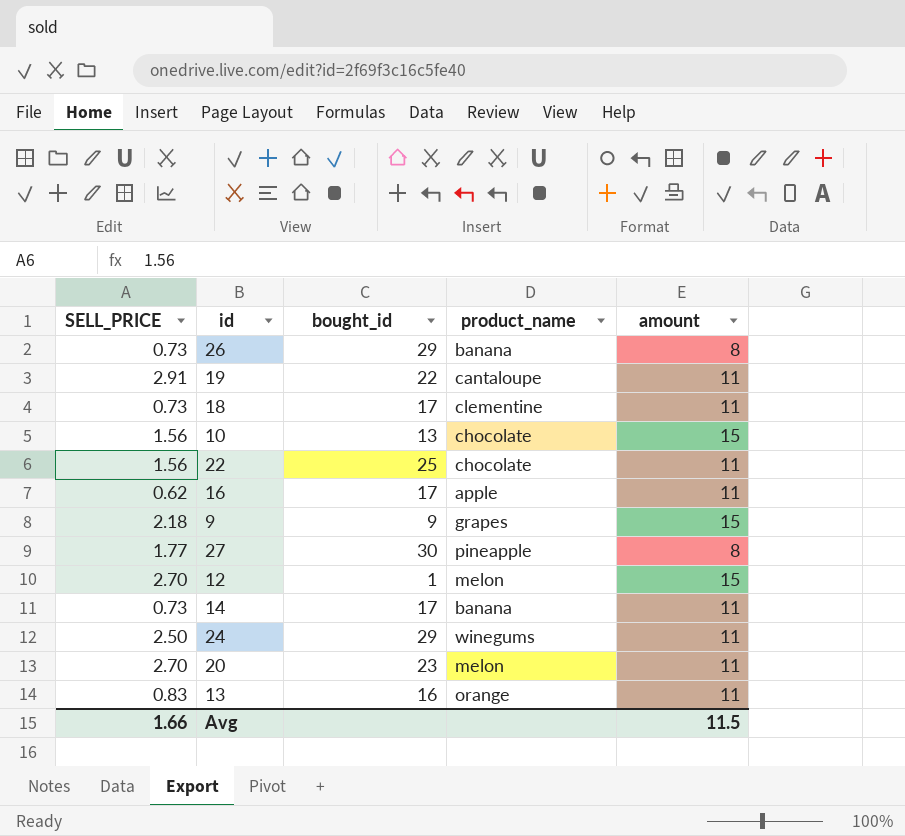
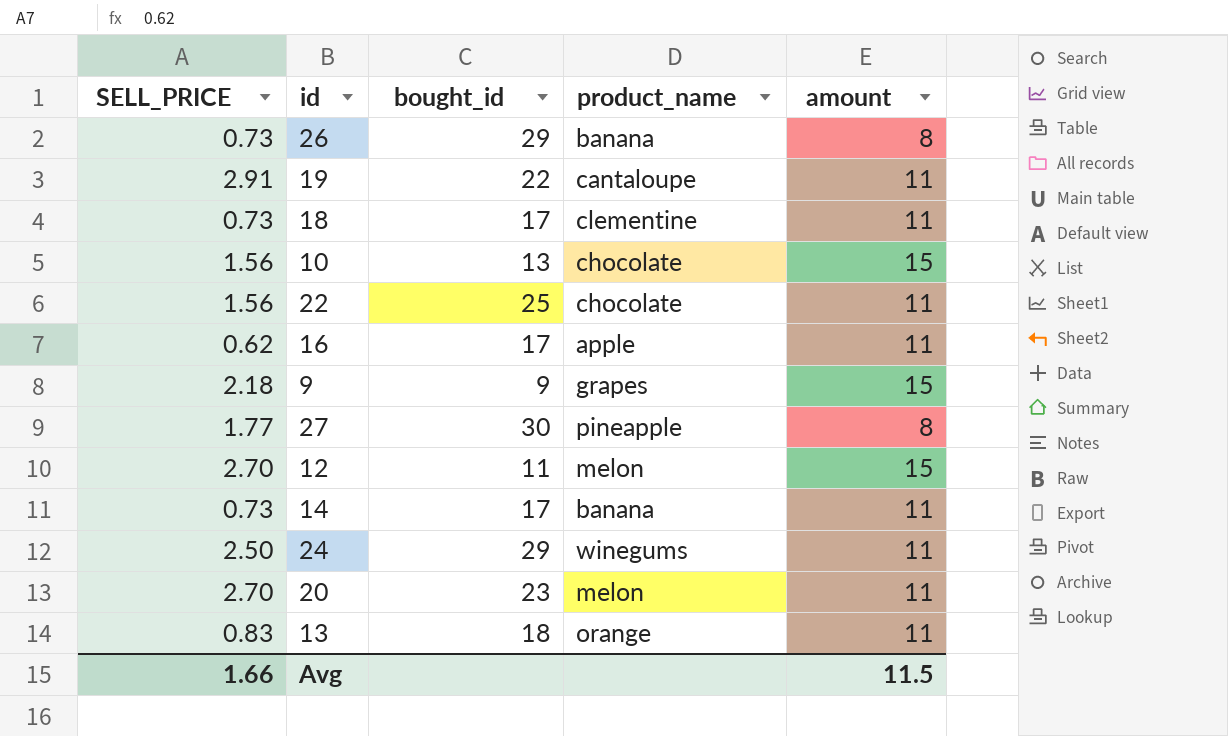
12 | bought_id: 1 -> 11
13 | bought_id: 16 -> 18

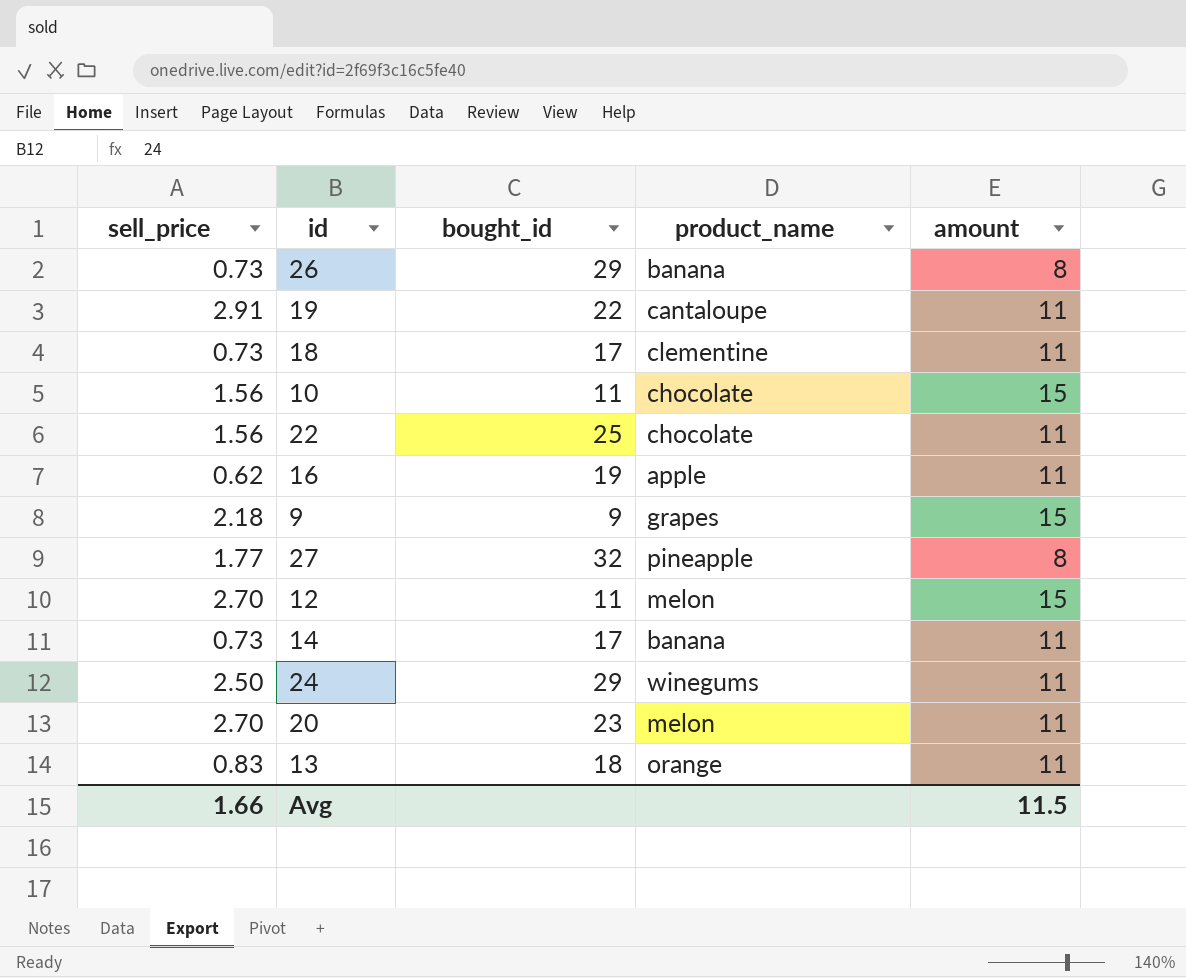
column name: SELL_PRICE -> sell_price
10 | bought_id: 13 -> 11
16 | bought_id: 17 -> 19
27 | bought_id: 30 -> 32

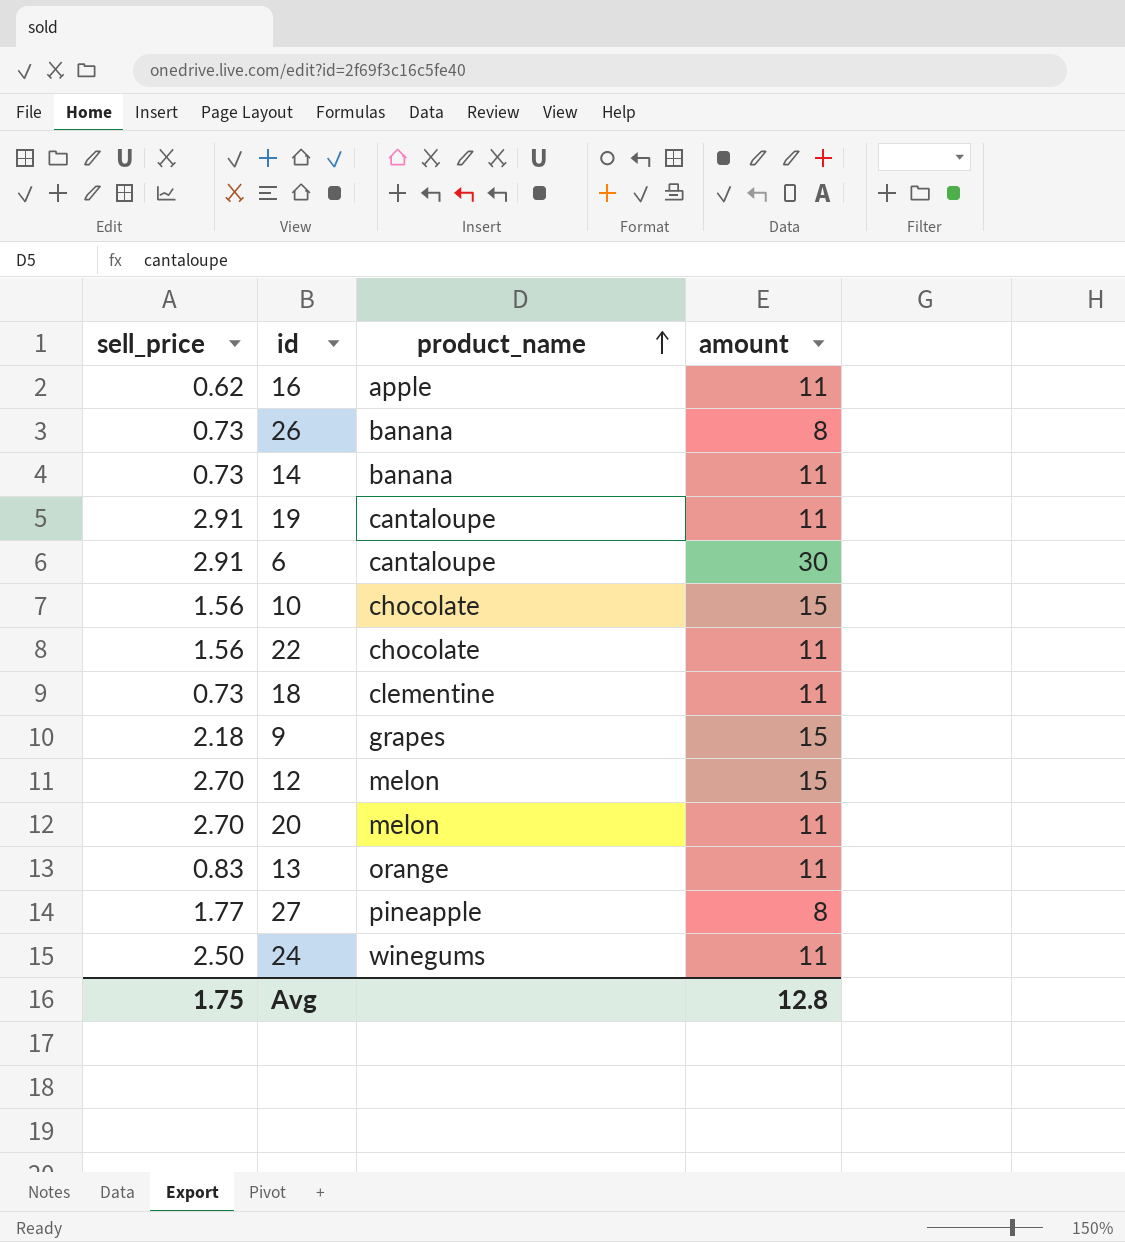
row order: none -> product_name ascending
column bought_id | position: 3 -> none
row 6: none -> 2.91 | cantaloupe | 30
Avg | sell_price: 1.66 -> 1.75
Avg | amount: 11.5 -> 12.8

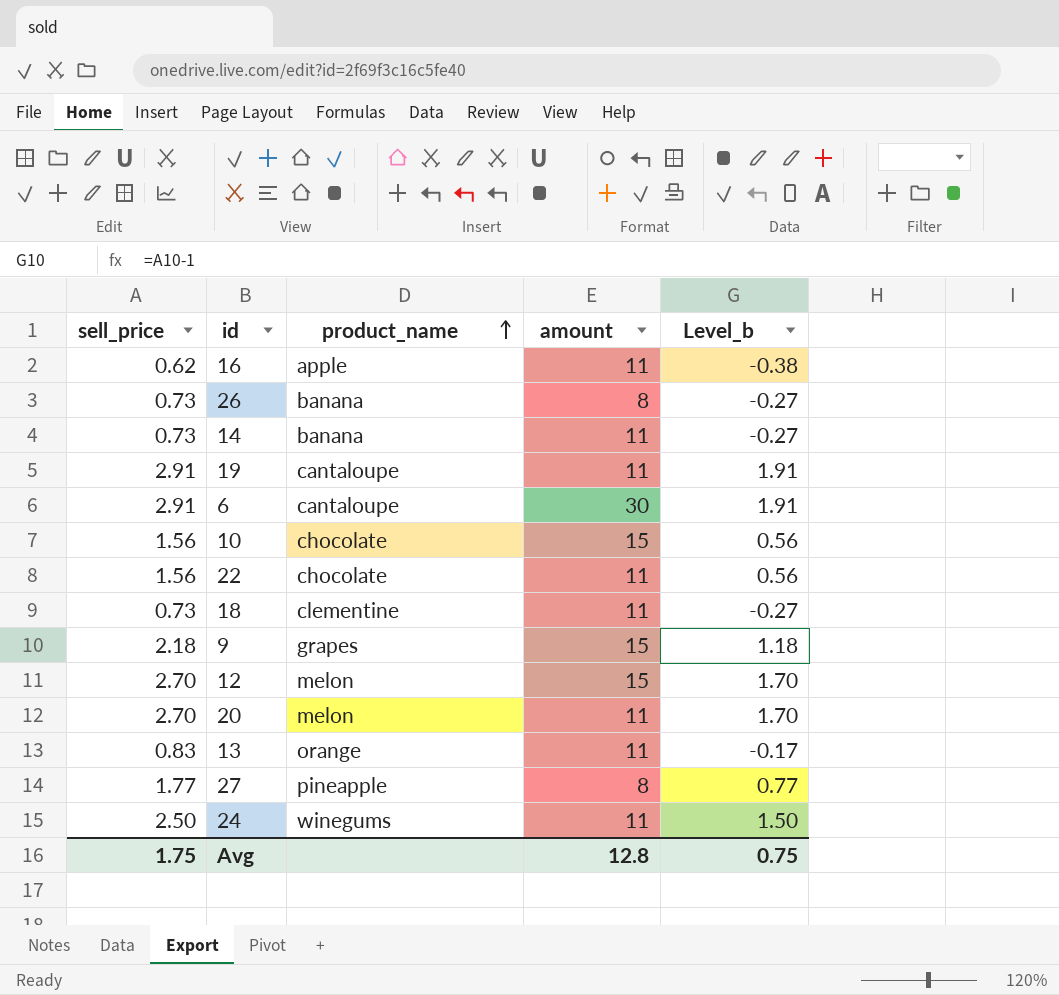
column Level_b | formula: none -> [sell_price] - 1

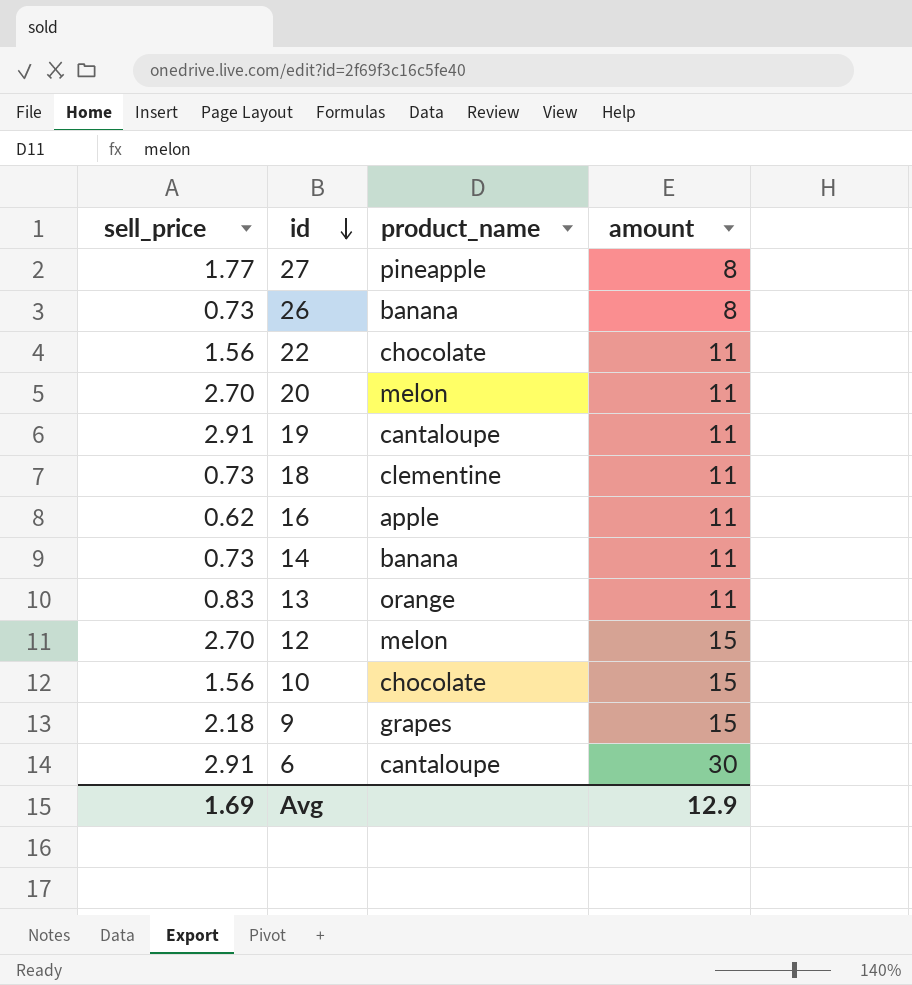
row order: product_name ascending -> id descending
column Level_b | formula: [sell_price] - 1 -> none
row 24: 2.50 | winegums | 11 | 1.50 -> none
Avg | sell_price: 1.75 -> 1.69
Avg | amount: 12.8 -> 12.9

